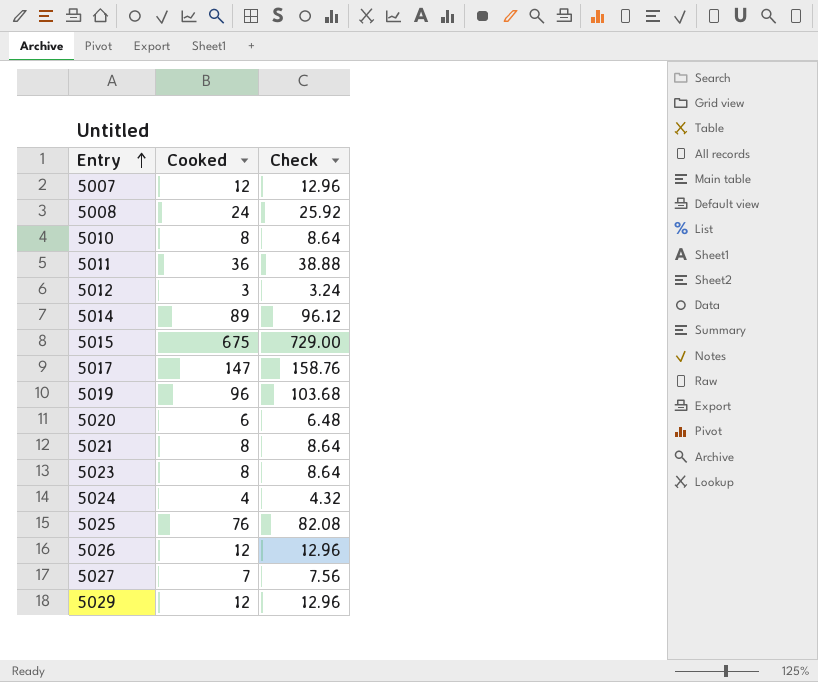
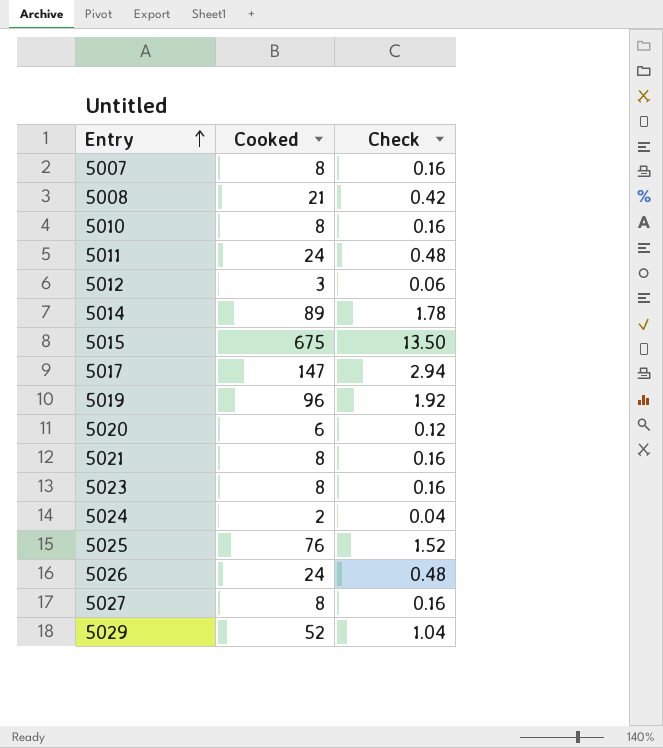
column Check | formula: [Cooked] * 1.08 -> [Cooked] * 0.02
5007 | Cooked: 12 -> 8
5008 | Cooked: 24 -> 21
5011 | Cooked: 36 -> 24
5024 | Cooked: 4 -> 2
5026 | Cooked: 12 -> 24
5027 | Cooked: 7 -> 8
5029 | Cooked: 12 -> 52

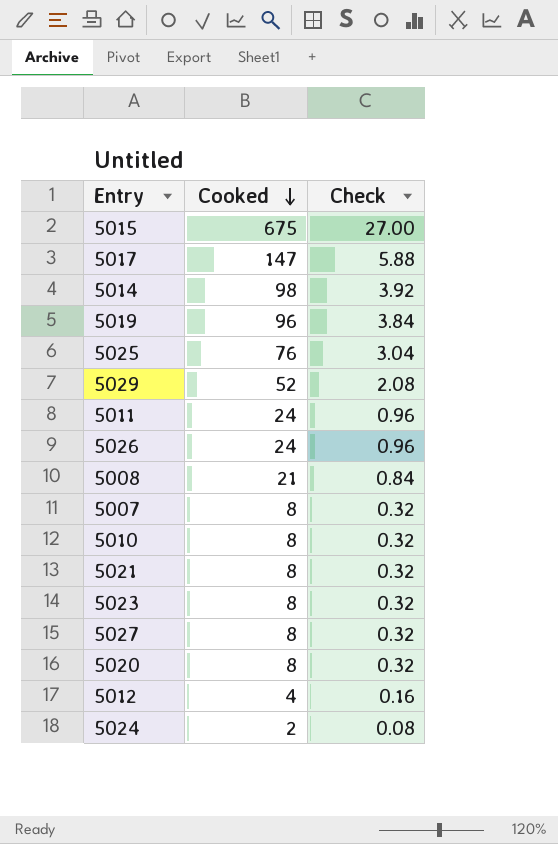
row order: Entry ascending -> Cooked descending
column Check | formula: [Cooked] * 0.02 -> [Cooked] * 0.04
5014 | Cooked: 89 -> 98
5020 | Cooked: 6 -> 8
5012 | Cooked: 3 -> 4

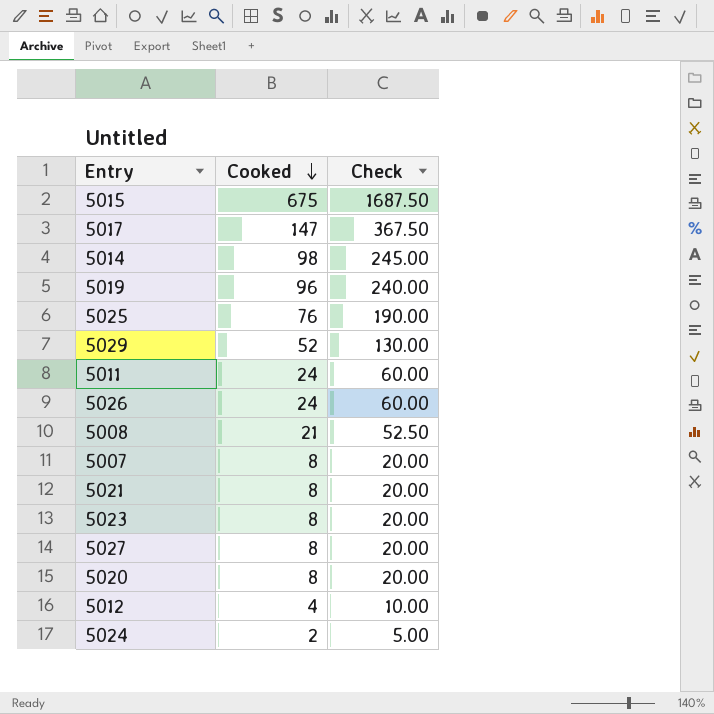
column Check | formula: [Cooked] * 0.04 -> [Cooked] * 2.5
row 5010: 8 | 0.32 -> none

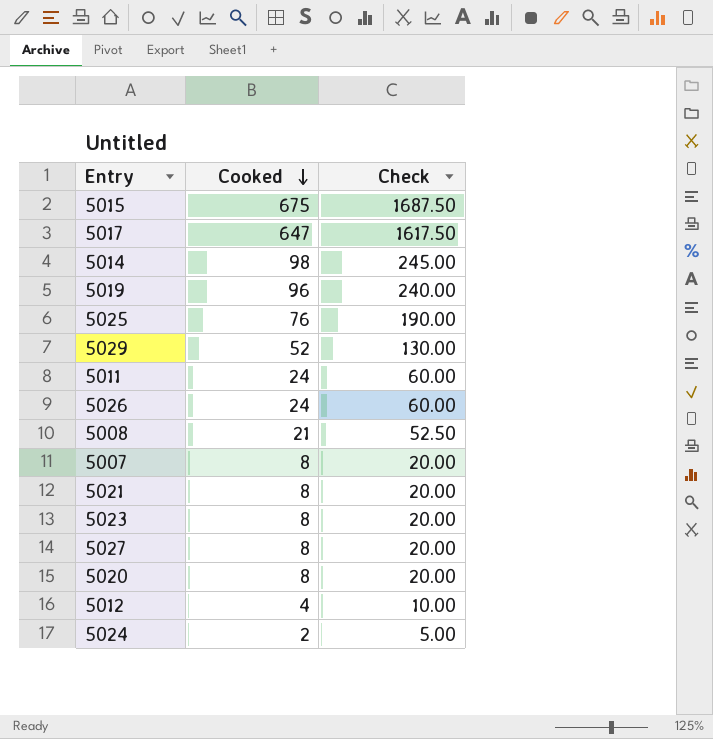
5017 | Cooked: 147 -> 647
5017 | Check: 367.50 -> 1617.50

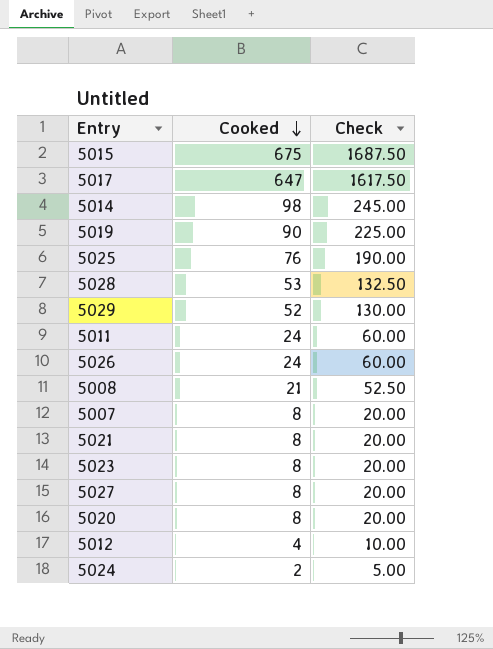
5019 | Cooked: 96 -> 90
5019 | Check: 240.00 -> 225.00
row 5028: none -> 53 | 132.50

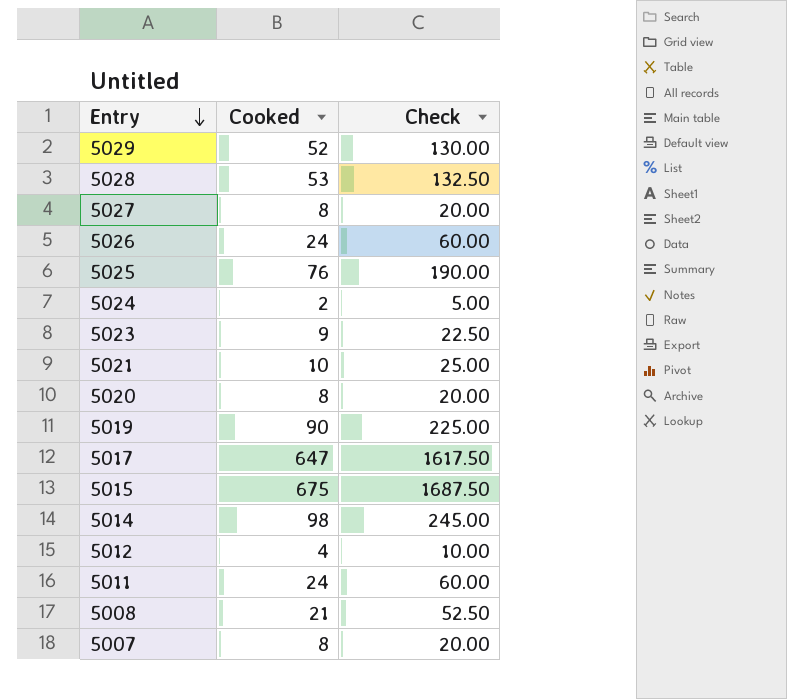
row order: Cooked descending -> Entry descending
5023 | Cooked: 8 -> 9
5023 | Check: 20.00 -> 22.50
5021 | Cooked: 8 -> 10
5021 | Check: 20.00 -> 25.00

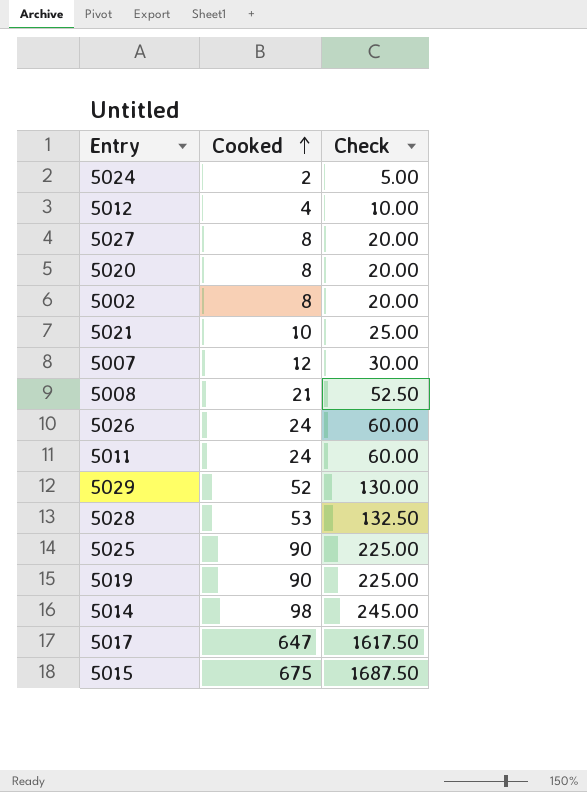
row order: Entry descending -> Cooked ascending
row 5023: 9 | 22.50 -> none
row 5002: none -> 8 | 20.00
5007 | Cooked: 8 -> 12
5007 | Check: 20.00 -> 30.00
5025 | Cooked: 76 -> 90
5025 | Check: 190.00 -> 225.00

